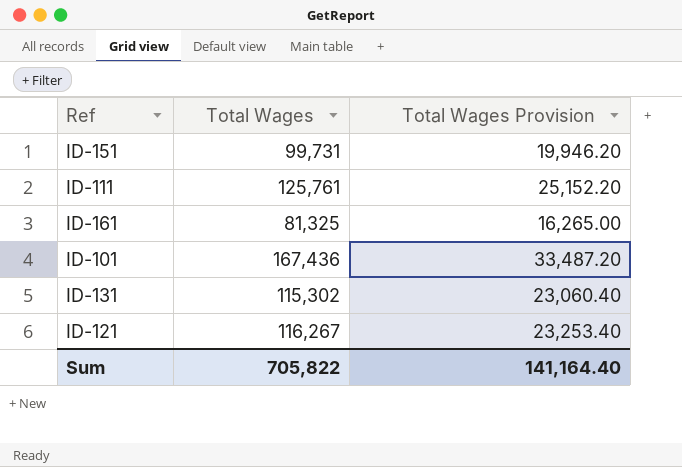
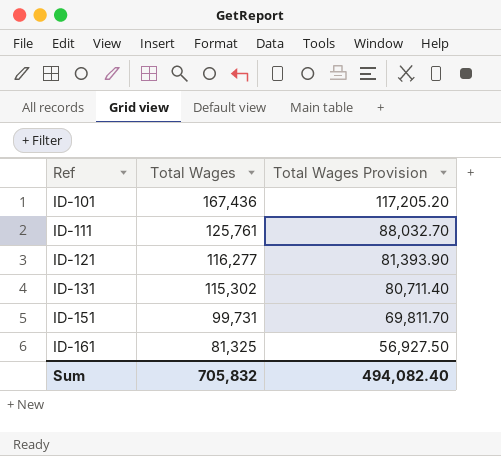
row order: none -> Ref ascending
column Total Wages Provision | formula: [Total Wages] * 0.2 -> [Total Wages] * 0.7
ID-121 | Total Wages: 116,267 -> 116,277
Sum | Total Wages: 705,822 -> 705,832
Sum | Total Wages Provision: 141,164.40 -> 494,082.40

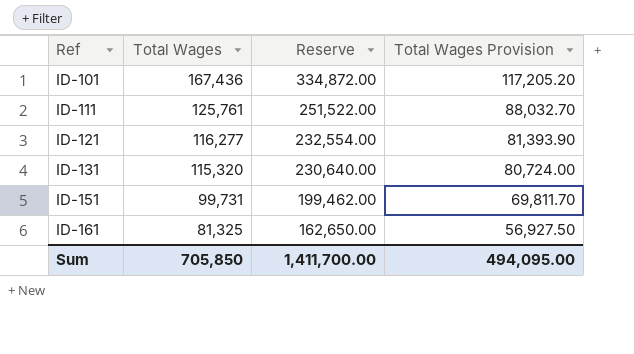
column Reserve | formula: none -> [Total Wages] * 2
ID-131 | Total Wages: 115,302 -> 115,320
ID-131 | Total Wages Provision: 80,711.40 -> 80,724.00
Sum | Total Wages: 705,832 -> 705,850
Sum | Total Wages Provision: 494,082.40 -> 494,095.00

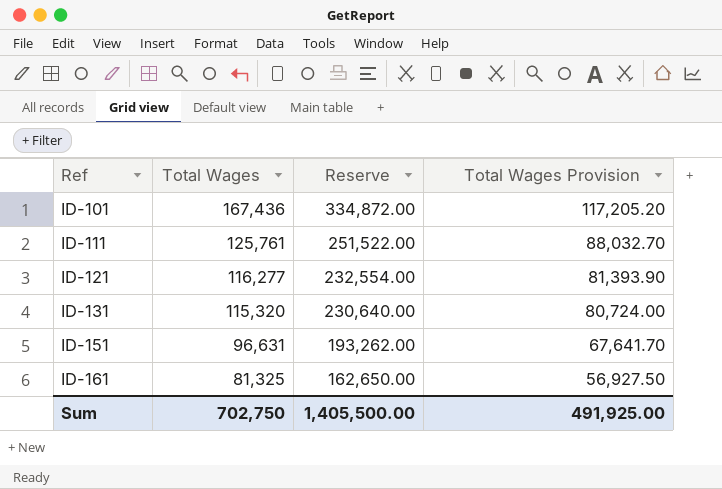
ID-151 | Total Wages: 99,731 -> 96,631
ID-151 | Reserve: 199,462.00 -> 193,262.00
ID-151 | Total Wages Provision: 69,811.70 -> 67,641.70
Sum | Total Wages: 705,850 -> 702,750
Sum | Reserve: 1,411,700.00 -> 1,405,500.00
Sum | Total Wages Provision: 494,095.00 -> 491,925.00

